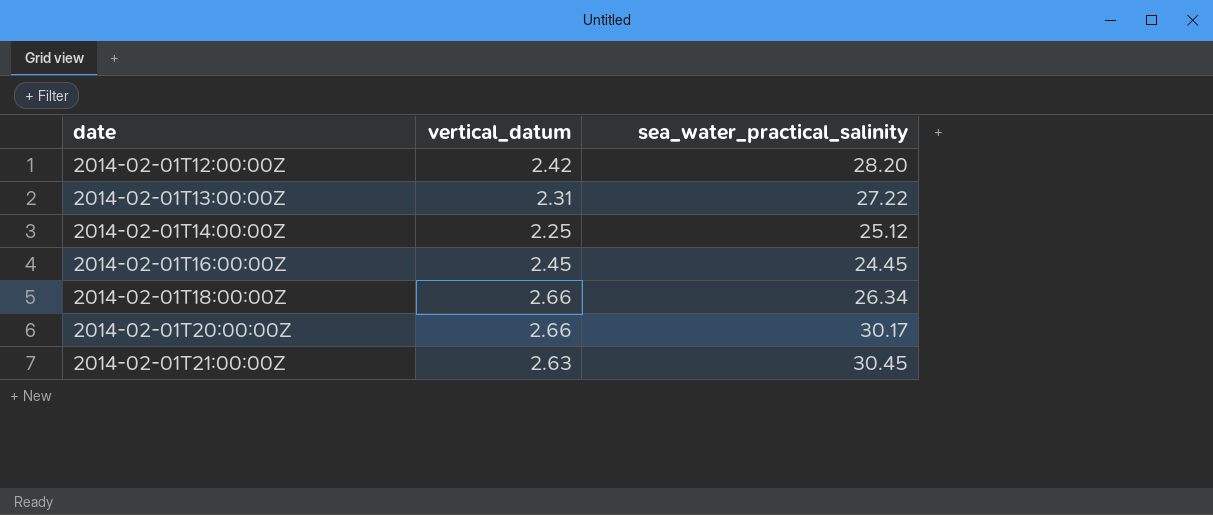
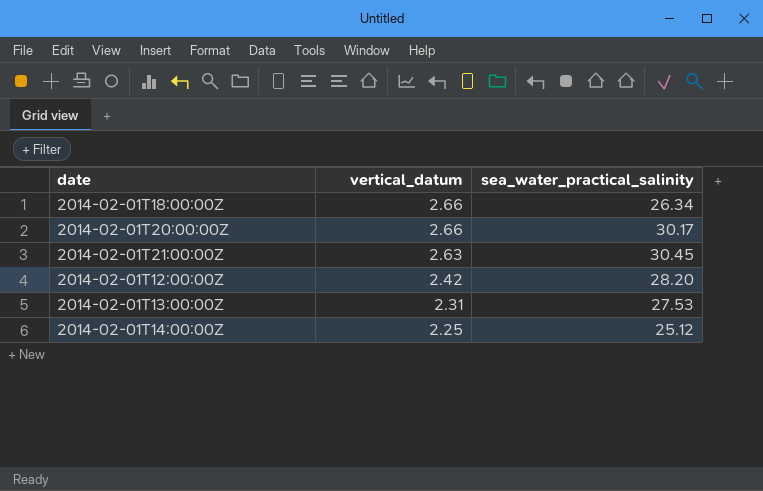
row order: date ascending -> vertical_datum descending
row 2014-02-01T16:00:00Z: 2.45 | 24.45 -> none
2014-02-01T13:00:00Z | sea_water_practical_salinity: 27.22 -> 27.53

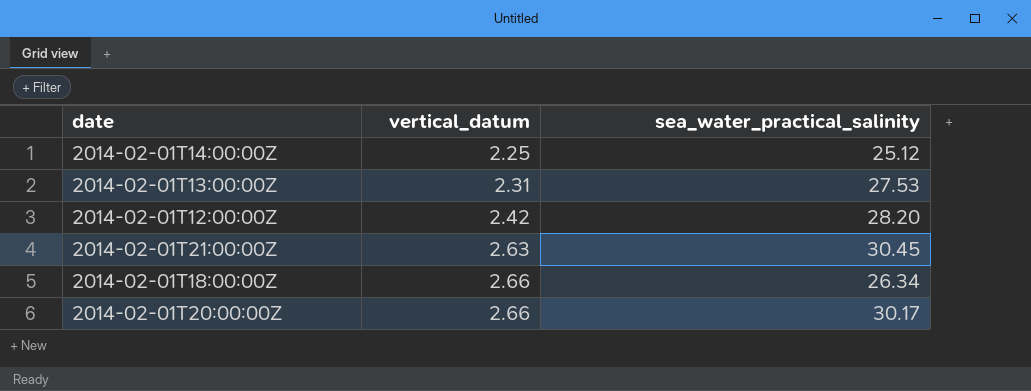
row order: vertical_datum descending -> vertical_datum ascending

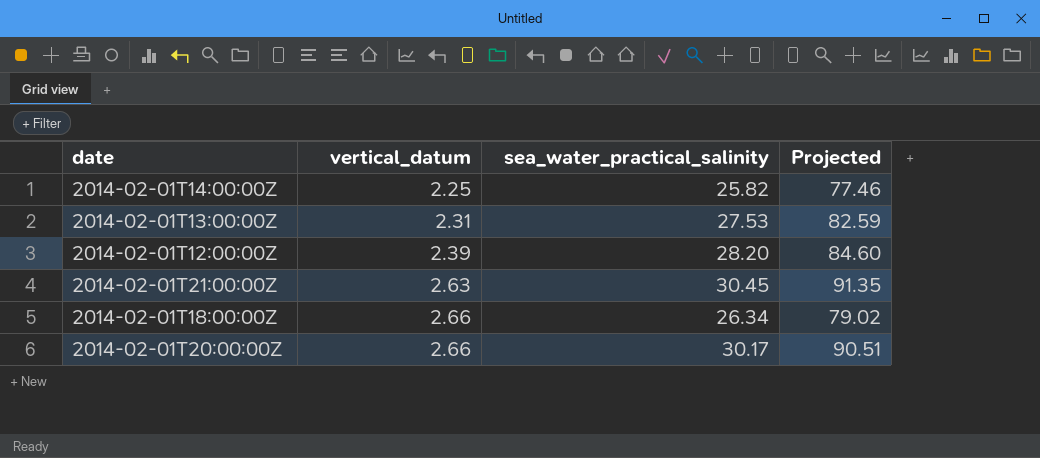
column Projected | formula: none -> [sea_water_practical_salinity] * 3
2014-02-01T14:00:00Z | sea_water_practical_salinity: 25.12 -> 25.82
2014-02-01T12:00:00Z | vertical_datum: 2.42 -> 2.39

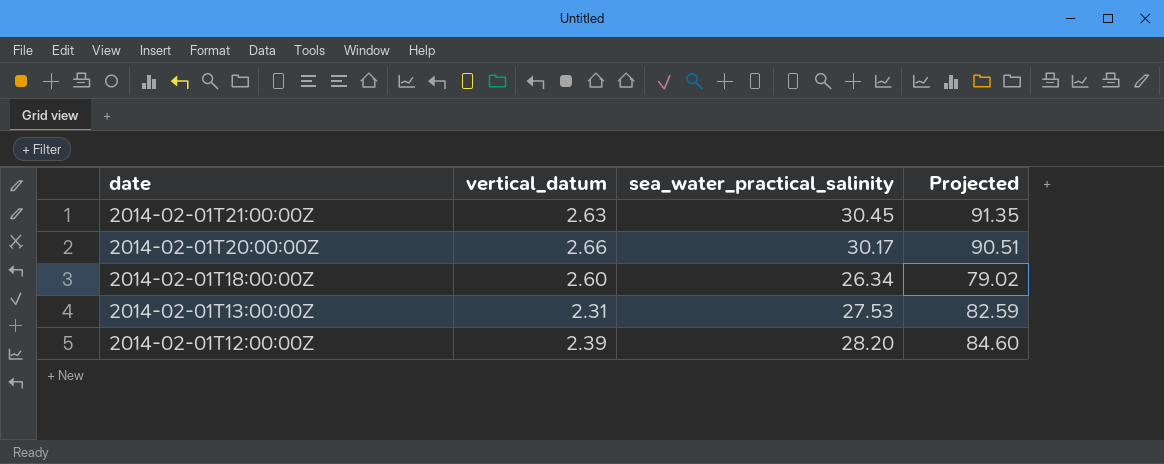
row order: vertical_datum ascending -> date descending
row 2014-02-01T14:00:00Z: 2.25 | 25.82 | 77.46 -> none
2014-02-01T18:00:00Z | vertical_datum: 2.66 -> 2.60

